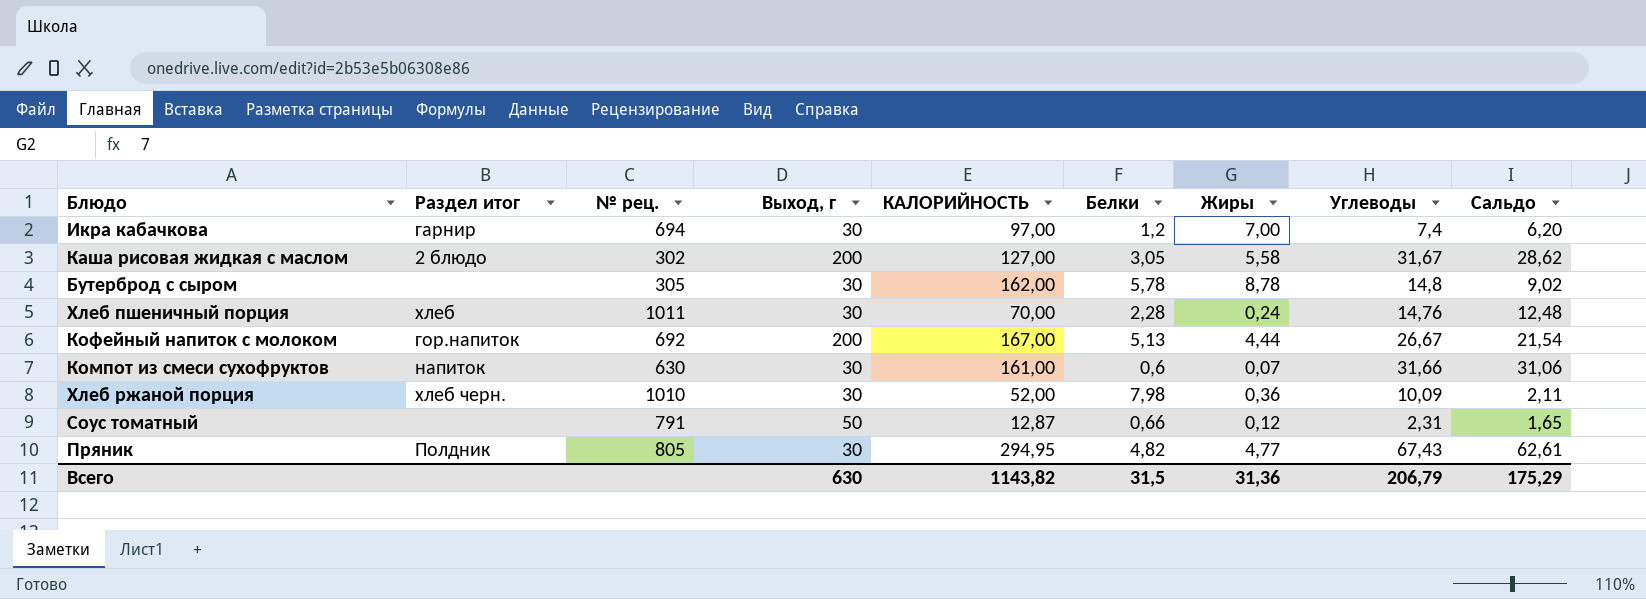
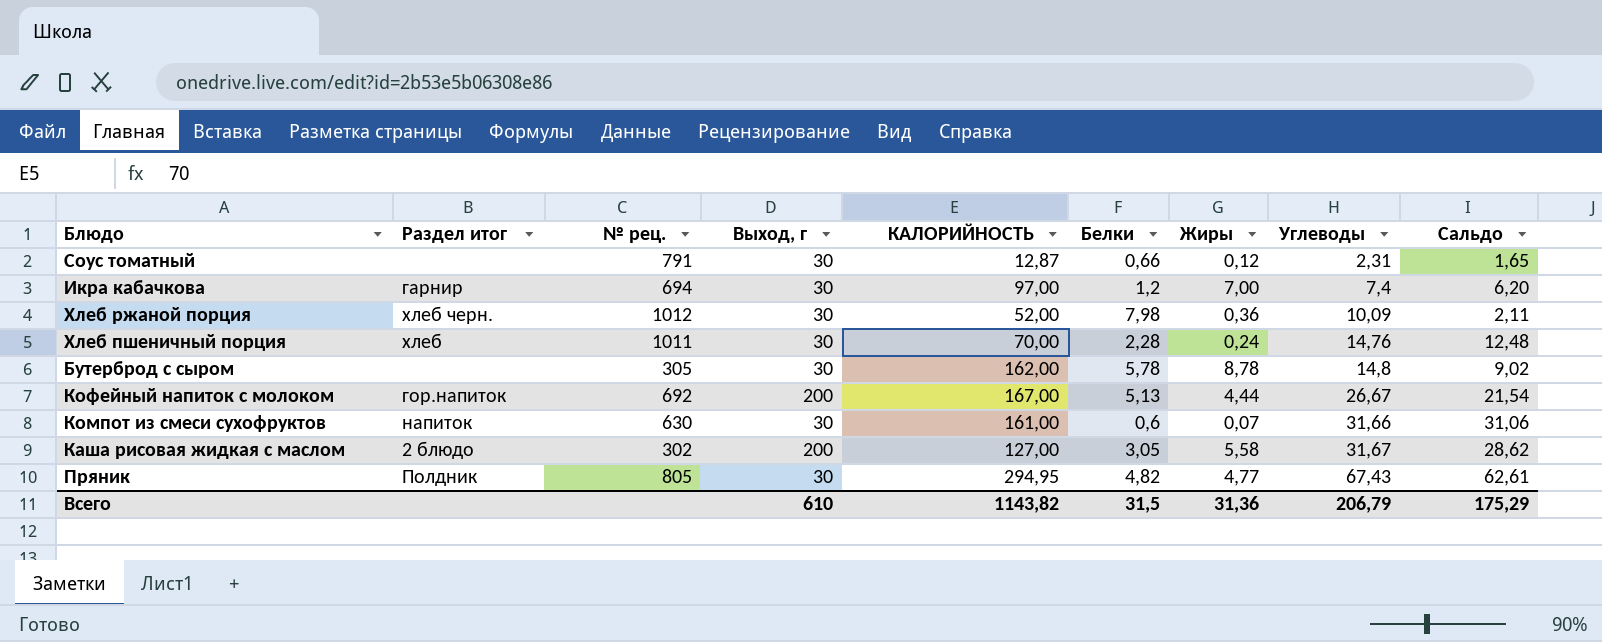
row order: none -> Углеводы ascending
Соус томатный | Выход, г: 50 -> 30
Хлеб ржаной порция | № рец.: 1010 -> 1012
Всего | Выход, г: 630 -> 610

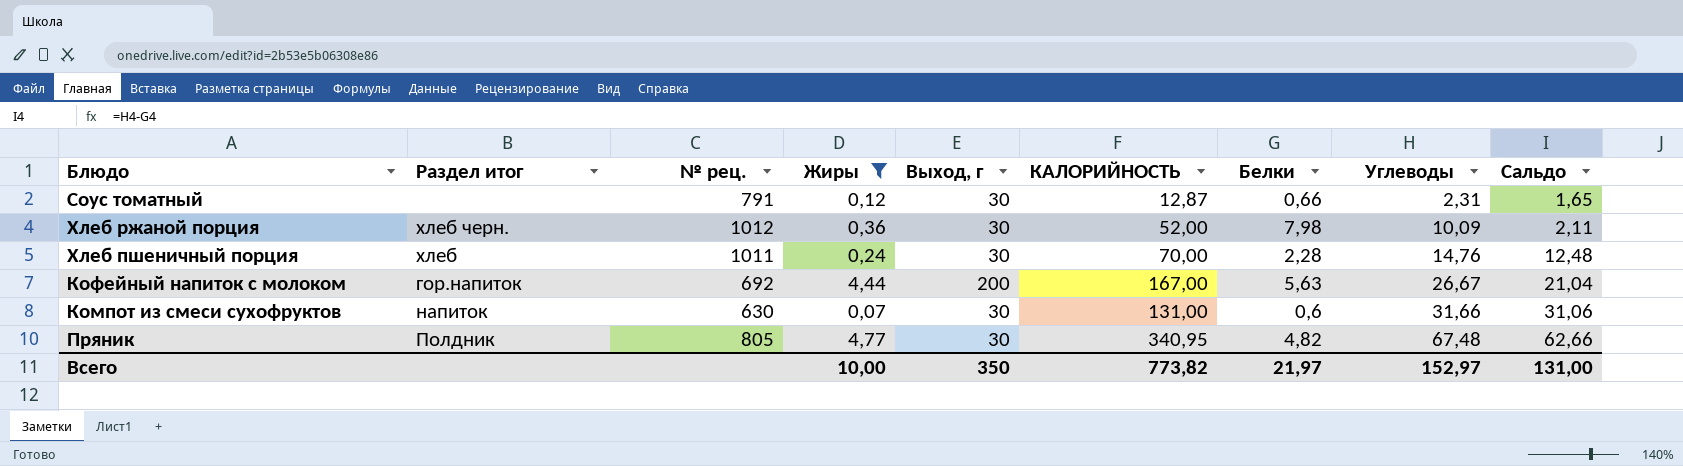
filter: none -> Жиры <= 4,77
column Жиры | position: 7 -> 4
Кофейный напиток с молоком | Белки: 5,13 -> 5,63
Кофейный напиток с молоком | Сальдо: 21,54 -> 21,04
Компот из смеси сухофруктов | КАЛОРИЙНОСТЬ: 161,00 -> 131,00
Пряник | КАЛОРИЙНОСТЬ: 294,95 -> 340,95
Пряник | Углеводы: 67,43 -> 67,48
Пряник | Сальдо: 62,61 -> 62,66
Всего | Жиры: 31,36 -> 10,00
Всего | Выход, г: 610 -> 350
Всего | КАЛОРИЙНОСТЬ: 1143,82 -> 773,82
Всего | Белки: 31,5 -> 21,97
Всего | Углеводы: 206,79 -> 152,97
Всего | Сальдо: 175,29 -> 131,00

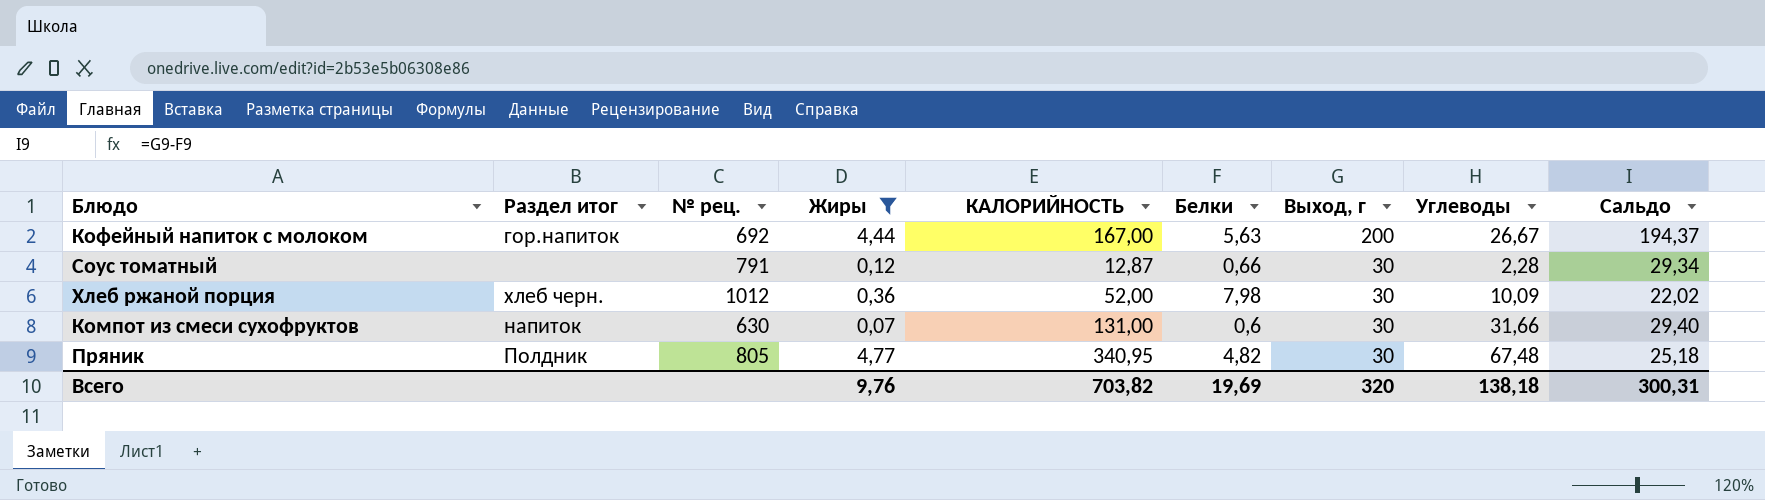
row order: Углеводы ascending -> Выход, г descending
column Выход, г | position: 5 -> 7
column Сальдо | formula: [Углеводы] - [Белки] -> [Выход, г] - [Белки]
row Хлеб пшеничный порция: хлеб | 1011 | 0,24 | 30 | 70,00 | 2,28 | 14,76 | 12,48 -> none
Соус томатный | Углеводы: 2,31 -> 2,28
Всего | Жиры: 10,00 -> 9,76
Всего | КАЛОРИЙНОСТЬ: 773,82 -> 703,82
Всего | Белки: 21,97 -> 19,69
Всего | Выход, г: 350 -> 320
Всего | Углеводы: 152,97 -> 138,18
Всего | Сальдо: 131,00 -> 300,31

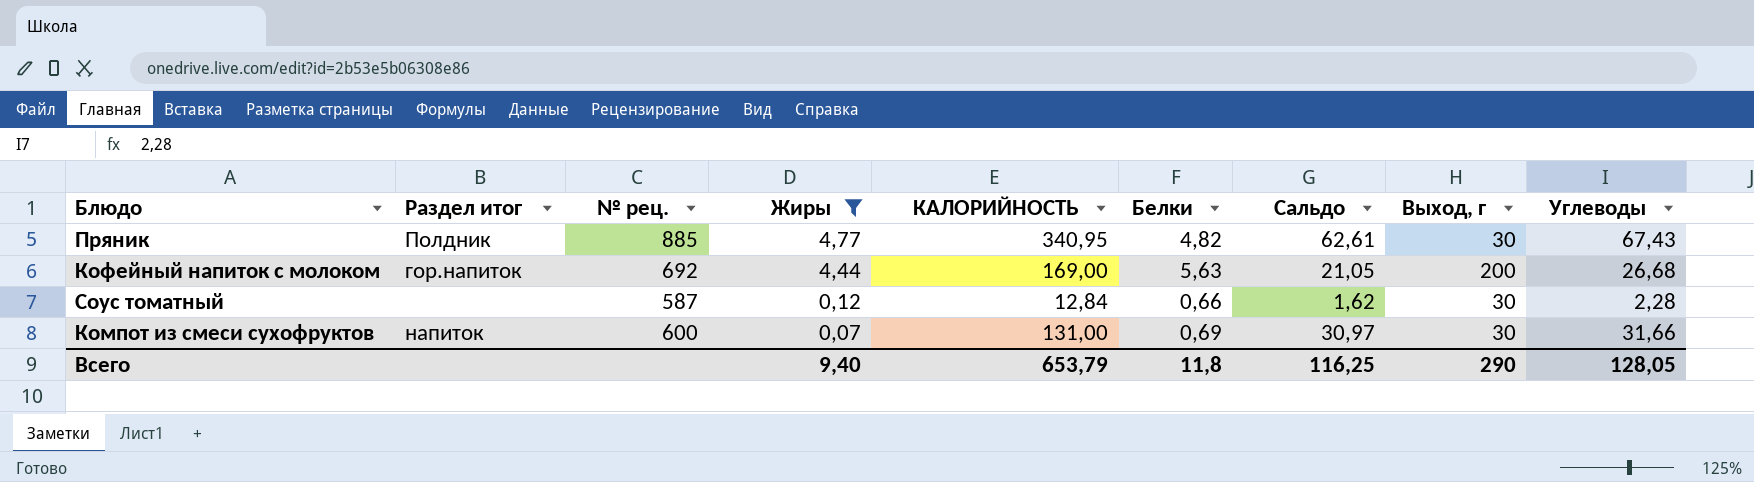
row order: Выход, г descending -> Жиры descending
column Сальдо | formula: [Выход, г] - [Белки] -> [Углеводы] - [Белки]
column Сальдо | position: 9 -> 7
row Хлеб ржаной порция: хлеб черн. | 1012 | 0,36 | 52,00 | 7,98 | 30 | 10,09 | 22,02 -> none
Пряник | № рец.: 805 -> 885
Пряник | Углеводы: 67,48 -> 67,43
Кофейный напиток с молоком | КАЛОРИЙНОСТЬ: 167,00 -> 169,00
Кофейный напиток с молоком | Углеводы: 26,67 -> 26,68
Соус томатный | № рец.: 791 -> 587
Соус томатный | КАЛОРИЙНОСТЬ: 12,87 -> 12,84
Компот из смеси сухофруктов | № рец.: 630 -> 600
Компот из смеси сухофруктов | Белки: 0,6 -> 0,69
Всего | Жиры: 9,76 -> 9,40
Всего | КАЛОРИЙНОСТЬ: 703,82 -> 653,79
Всего | Белки: 19,69 -> 11,8
Всего | Сальдо: 300,31 -> 116,25
Всего | Выход, г: 320 -> 290
Всего | Углеводы: 138,18 -> 128,05

